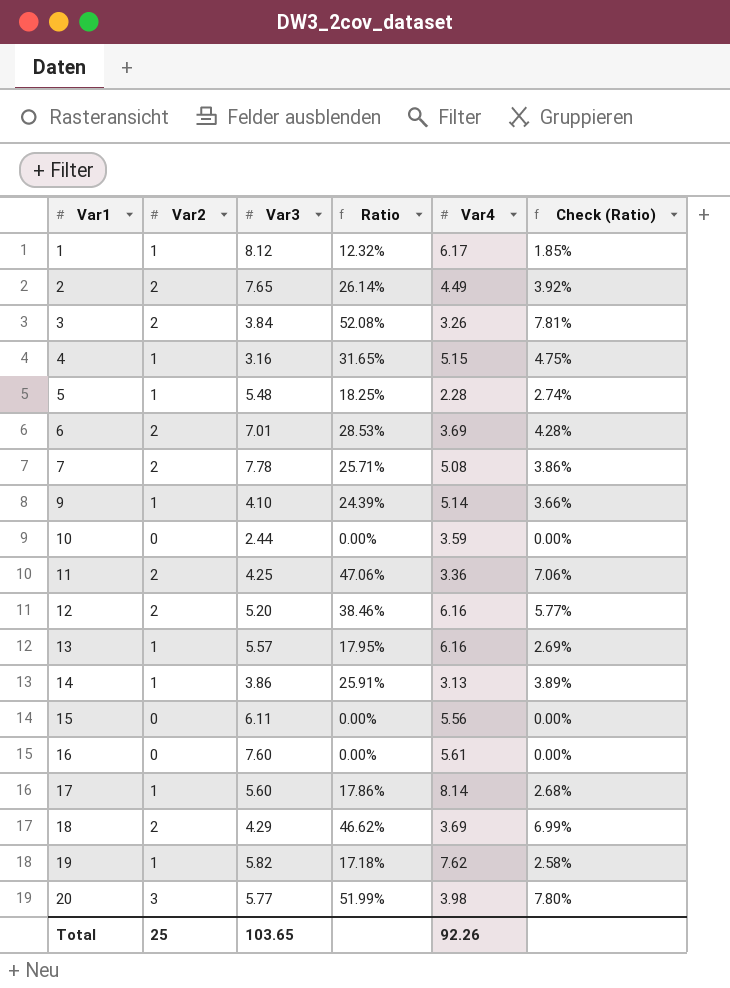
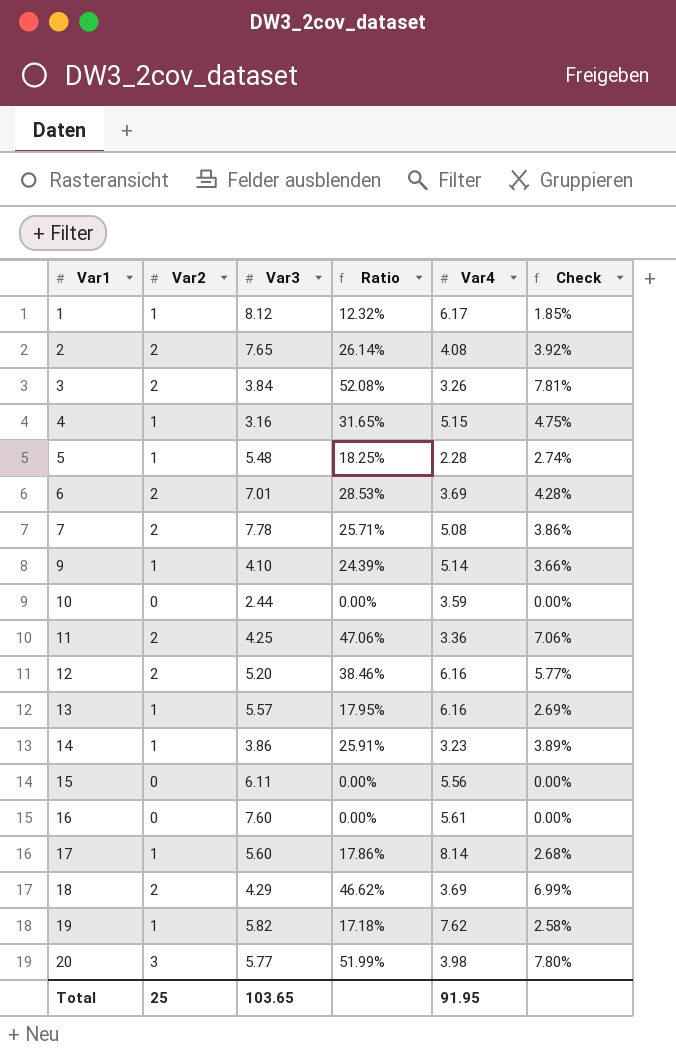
column name: Check (Ratio) -> Check
2 | Var4: 4.49 -> 4.08
14 | Var4: 3.13 -> 3.23
Total | Var4: 92.26 -> 91.95

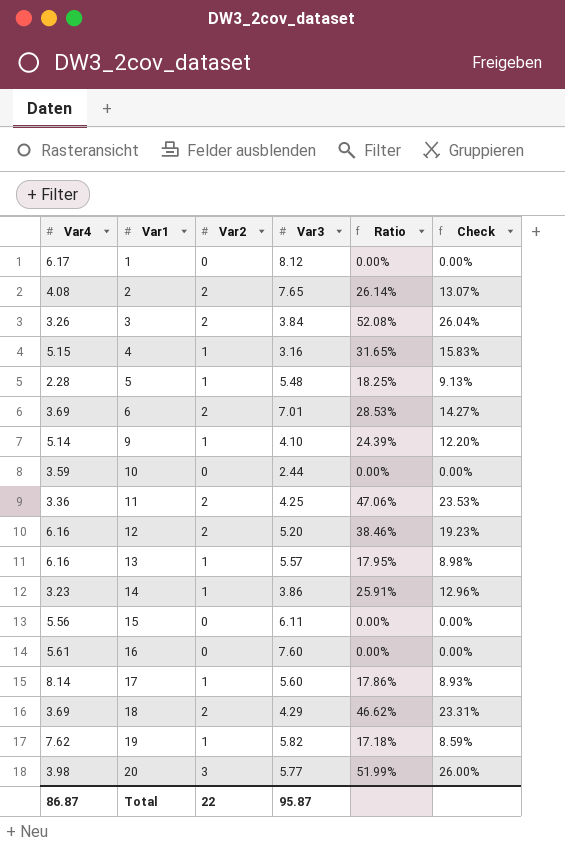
column Var4 | position: 5 -> 1
column Check | formula: [Ratio] * 0.15 -> [Ratio] * 0.5
row 7: 2 | 7.78 | 25.71% | 5.08 | 3.86% -> none
1 | Var2: 1 -> 0
1 | Ratio: 12.32% -> 0.00%
Total | Var4: 91.95 -> 86.87
Total | Var2: 25 -> 22
Total | Var3: 103.65 -> 95.87

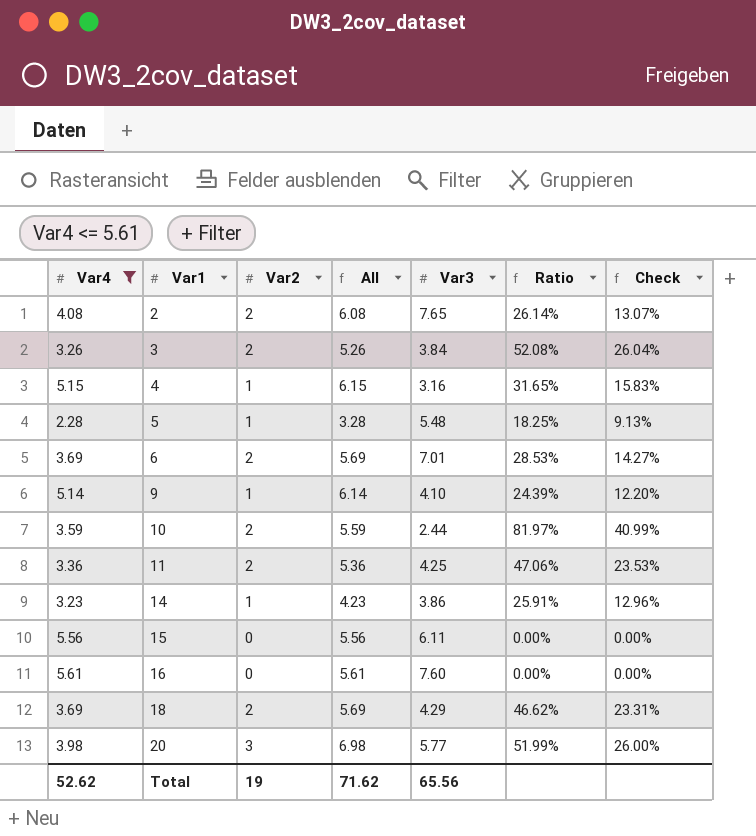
filter: none -> Var4 <= 5.61
column All | formula: none -> [Var4] + [Var2]
10 | Var2: 0 -> 2
10 | Ratio: 0.00% -> 81.97%
10 | Check: 0.00% -> 40.99%
Total | Var4: 86.87 -> 52.62
Total | Var2: 22 -> 19
Total | Var3: 95.87 -> 65.56

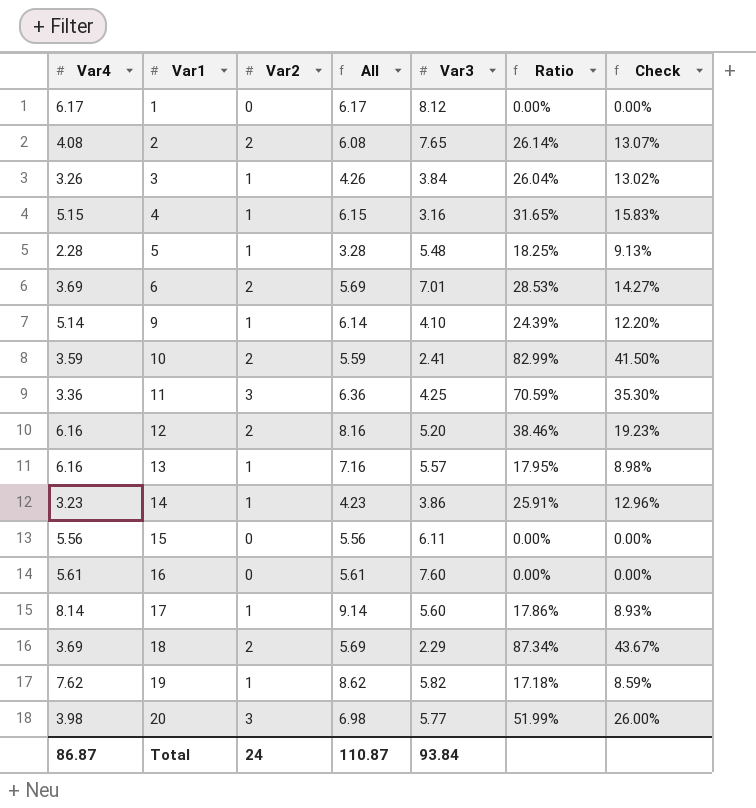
filter: Var4 <= 5.61 -> none
3 | Var2: 2 -> 1
3 | All: 5.26 -> 4.26
3 | Ratio: 52.08% -> 26.04%
3 | Check: 26.04% -> 13.02%
10 | Var3: 2.44 -> 2.41
10 | Ratio: 81.97% -> 82.99%
10 | Check: 40.99% -> 41.50%
11 | Var2: 2 -> 3
11 | All: 5.36 -> 6.36
11 | Ratio: 47.06% -> 70.59%
11 | Check: 23.53% -> 35.30%
18 | Var3: 4.29 -> 2.29
18 | Ratio: 46.62% -> 87.34%
18 | Check: 23.31% -> 43.67%
Total | Var4: 52.62 -> 86.87
Total | Var2: 19 -> 24
Total | All: 71.62 -> 110.87
Total | Var3: 65.56 -> 93.84

